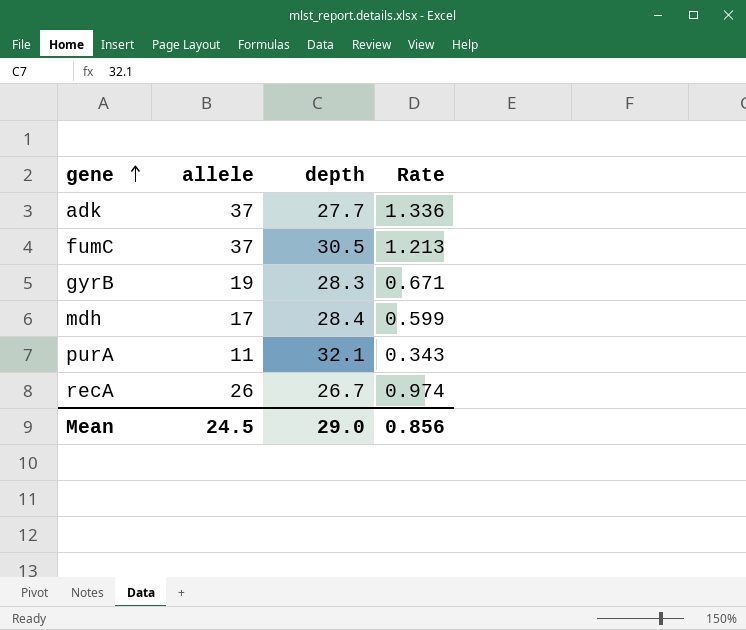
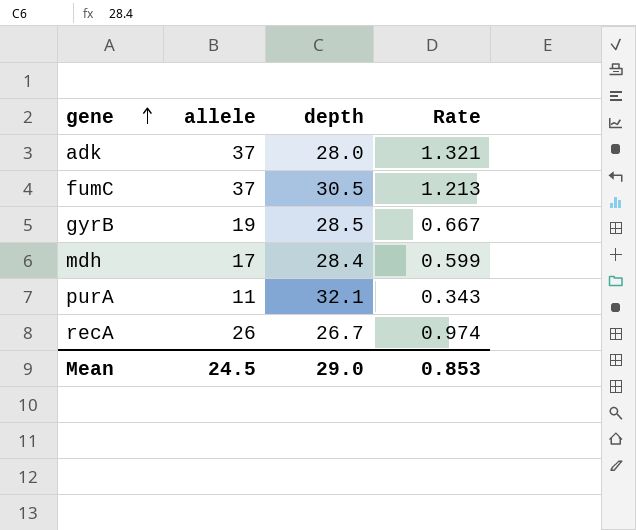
adk | depth: 27.7 -> 28.0
adk | Rate: 1.336 -> 1.321
gyrB | depth: 28.3 -> 28.5
gyrB | Rate: 0.671 -> 0.667
Mean | Rate: 0.856 -> 0.853

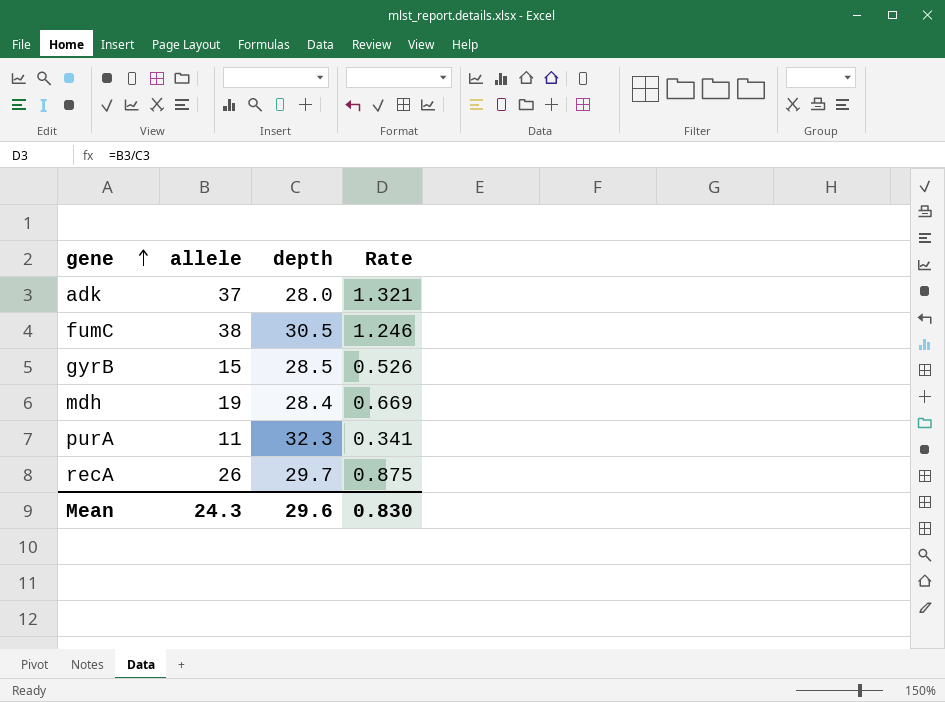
fumC | allele: 37 -> 38
fumC | Rate: 1.213 -> 1.246
gyrB | allele: 19 -> 15
gyrB | Rate: 0.667 -> 0.526
mdh | allele: 17 -> 19
mdh | Rate: 0.599 -> 0.669
purA | depth: 32.1 -> 32.3
purA | Rate: 0.343 -> 0.341
recA | depth: 26.7 -> 29.7
recA | Rate: 0.974 -> 0.875
Mean | allele: 24.5 -> 24.3
Mean | depth: 29.0 -> 29.6
Mean | Rate: 0.853 -> 0.830

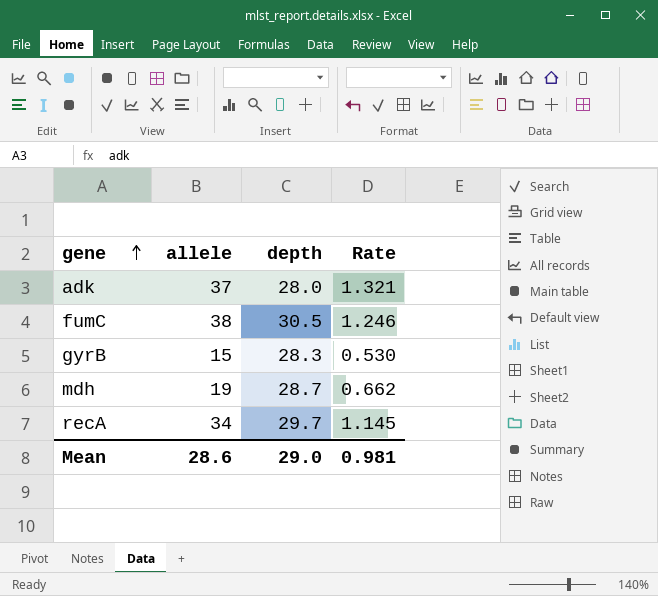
row purA: 11 | 32.3 | 0.341 -> none
gyrB | depth: 28.5 -> 28.3
gyrB | Rate: 0.526 -> 0.530
mdh | depth: 28.4 -> 28.7
mdh | Rate: 0.669 -> 0.662
recA | allele: 26 -> 34
recA | Rate: 0.875 -> 1.145
Mean | allele: 24.3 -> 28.6
Mean | depth: 29.6 -> 29.0
Mean | Rate: 0.830 -> 0.981

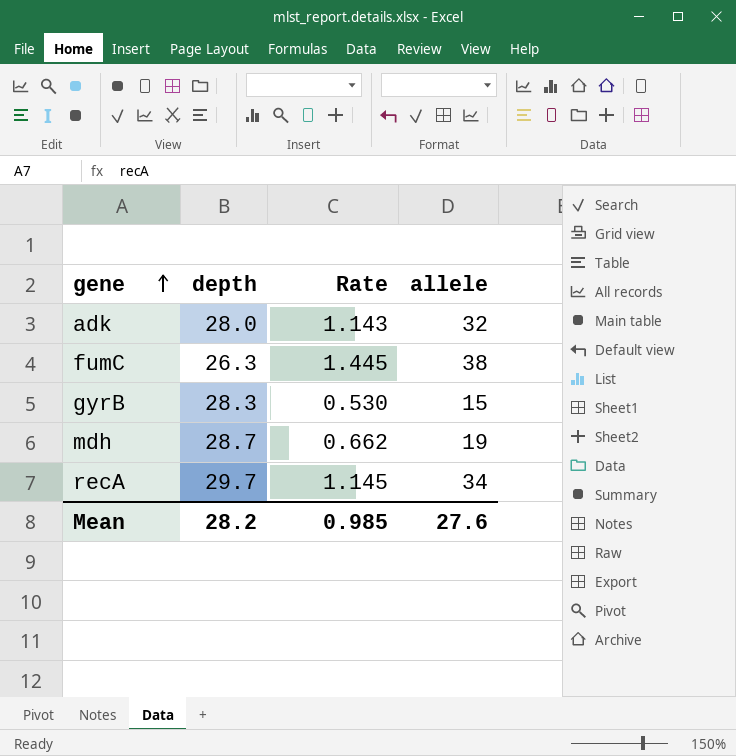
column allele | position: 2 -> 4
adk | Rate: 1.321 -> 1.143
adk | allele: 37 -> 32
fumC | depth: 30.5 -> 26.3
fumC | Rate: 1.246 -> 1.445
Mean | depth: 29.0 -> 28.2
Mean | Rate: 0.981 -> 0.985
Mean | allele: 28.6 -> 27.6

